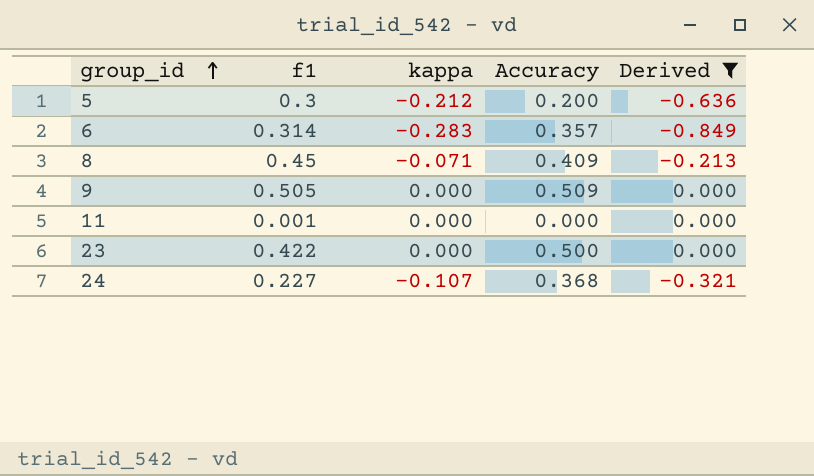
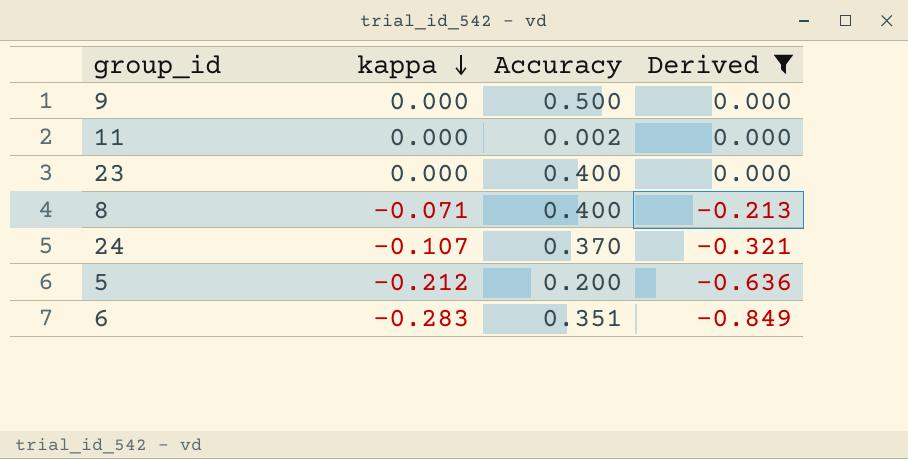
row order: group_id ascending -> kappa descending
column f1 | position: 2 -> none
9 | Accuracy: 0.509 -> 0.500
11 | Accuracy: 0.000 -> 0.002
23 | Accuracy: 0.500 -> 0.400
8 | Accuracy: 0.409 -> 0.400
24 | Accuracy: 0.368 -> 0.370
6 | Accuracy: 0.357 -> 0.351

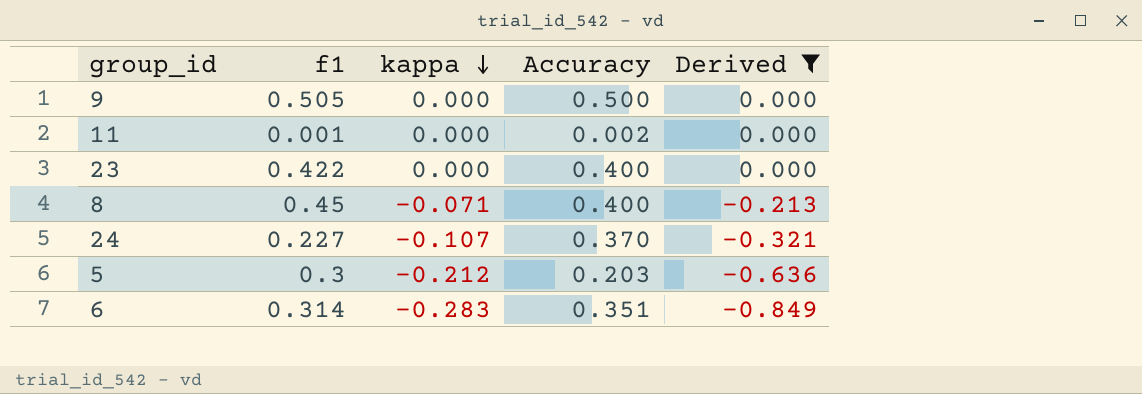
column f1 | position: none -> 2
5 | Accuracy: 0.200 -> 0.203

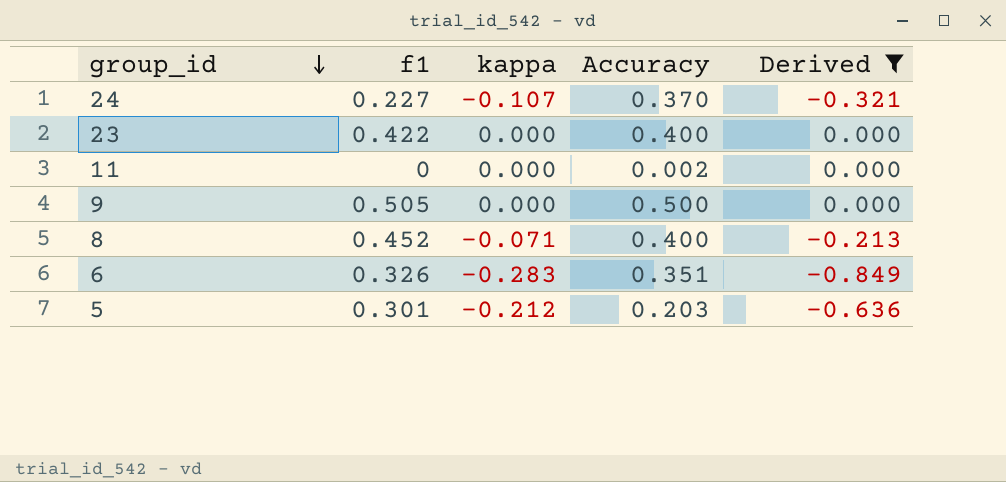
row order: kappa descending -> group_id descending
11 | f1: 0.001 -> 0
8 | f1: 0.45 -> 0.452
6 | f1: 0.314 -> 0.326
5 | f1: 0.3 -> 0.301

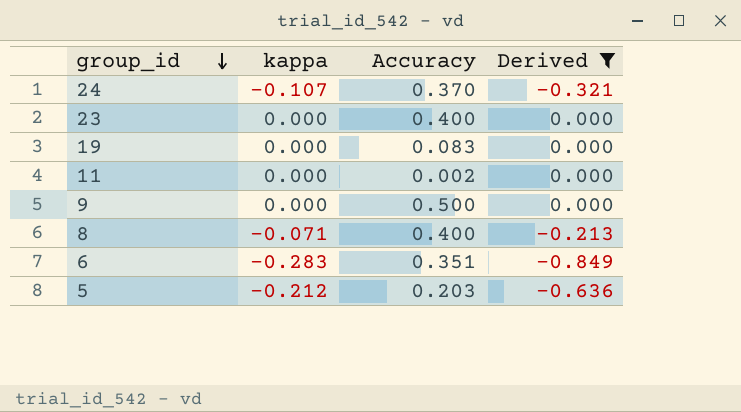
column f1 | position: 2 -> none
row 19: none -> 0.000 | 0.083 | 0.000

